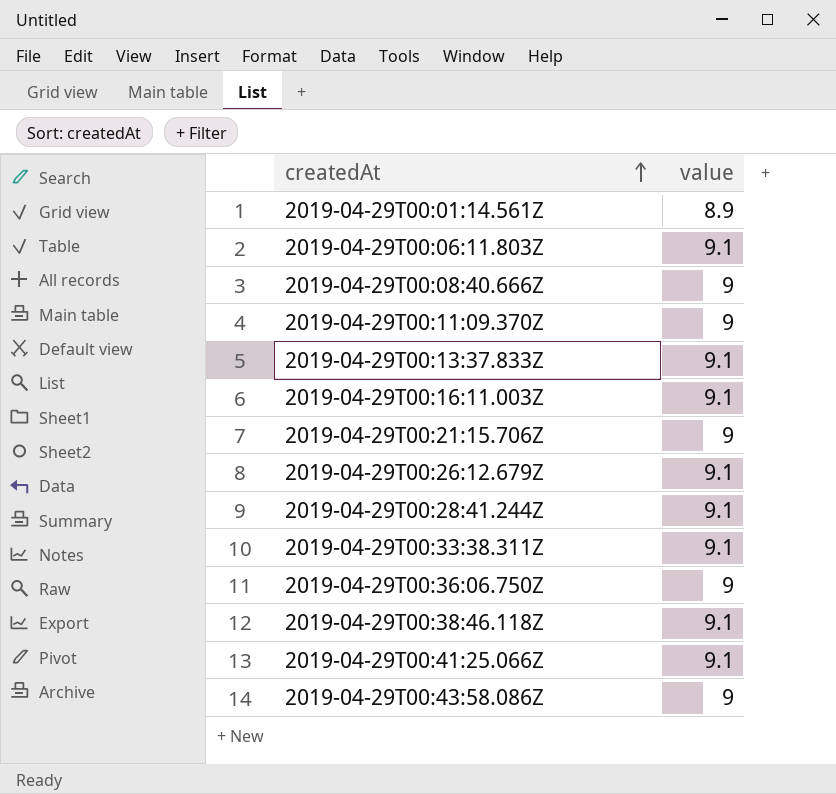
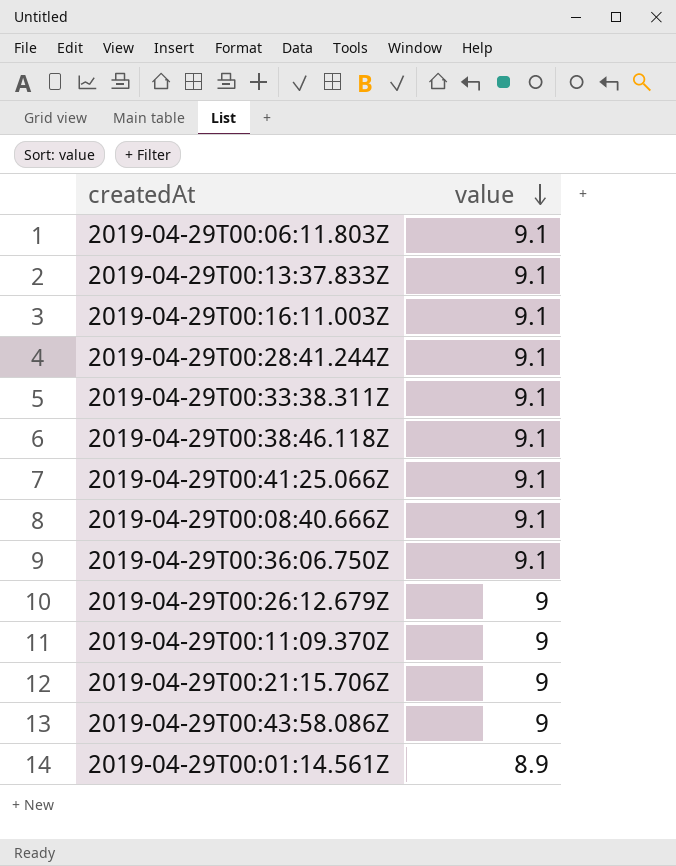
row order: createdAt ascending -> value descending
2019-04-29T00:08:40.666Z | value: 9 -> 9.1
2019-04-29T00:36:06.750Z | value: 9 -> 9.1
2019-04-29T00:26:12.679Z | value: 9.1 -> 9

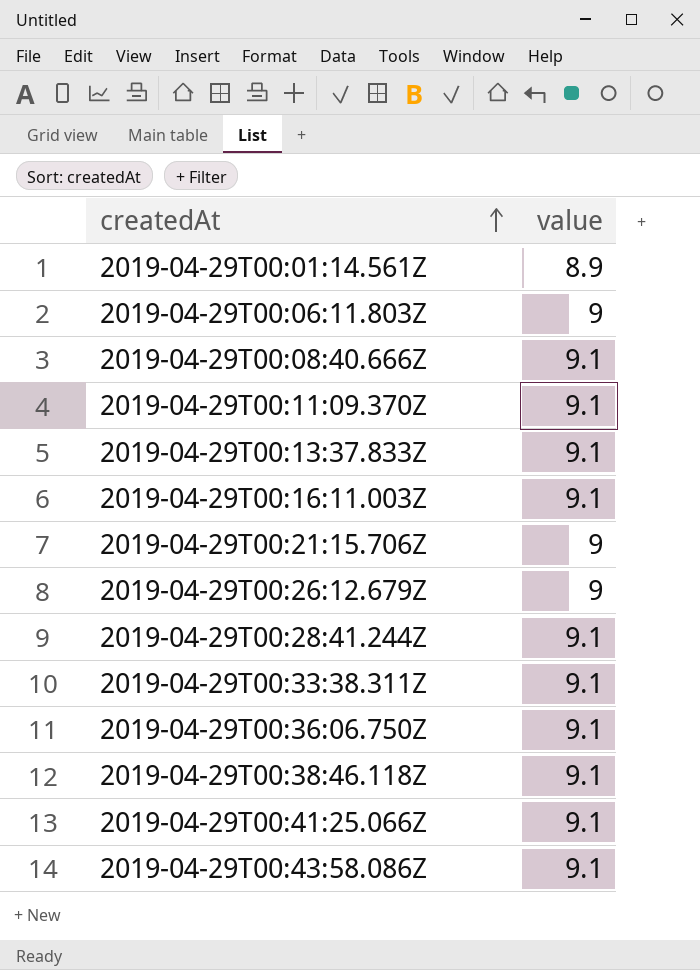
row order: value descending -> createdAt ascending
2019-04-29T00:06:11.803Z | value: 9.1 -> 9
2019-04-29T00:11:09.370Z | value: 9 -> 9.1
2019-04-29T00:43:58.086Z | value: 9 -> 9.1

